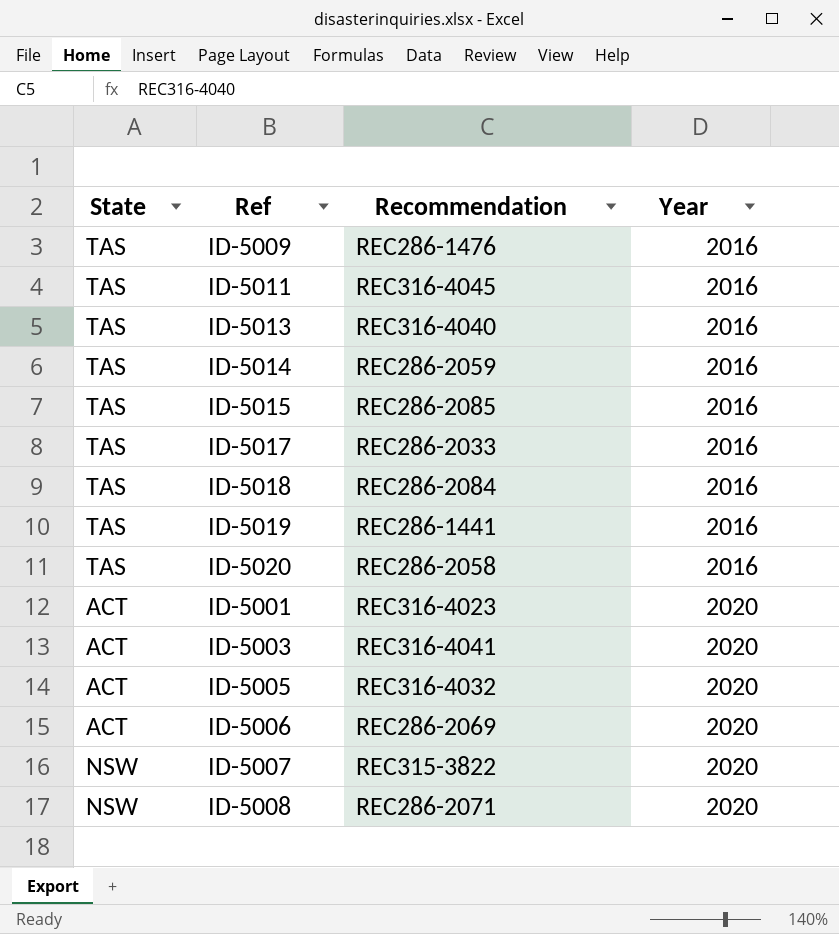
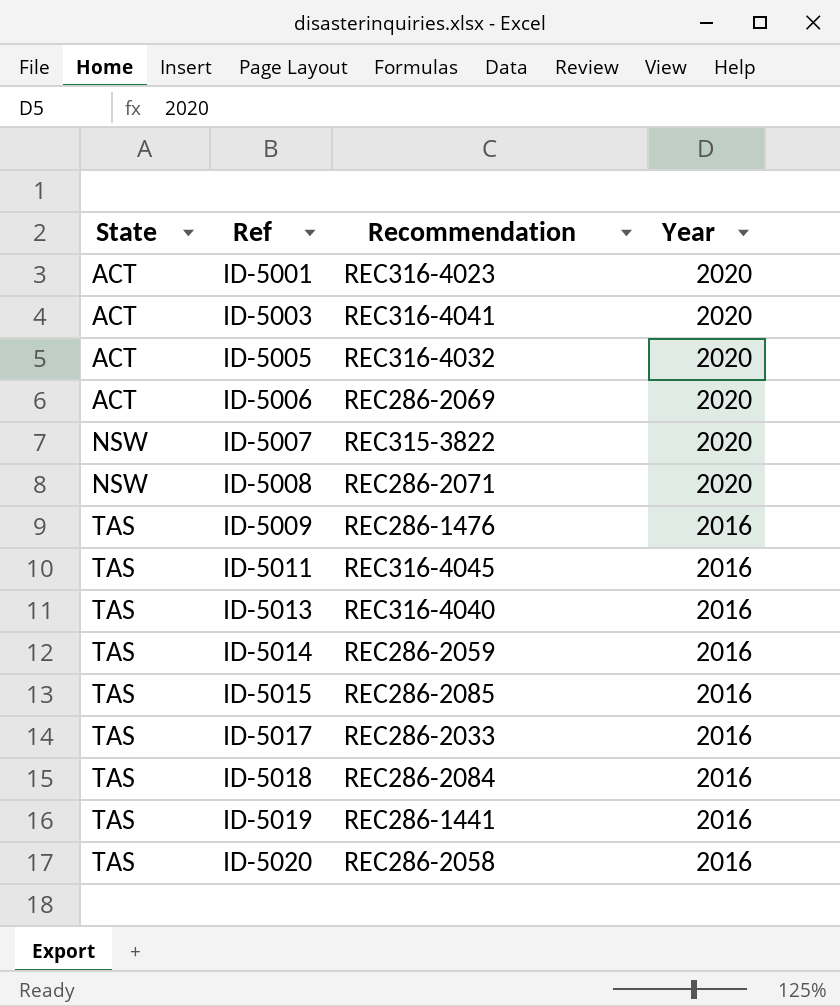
row order: Year ascending -> State ascending

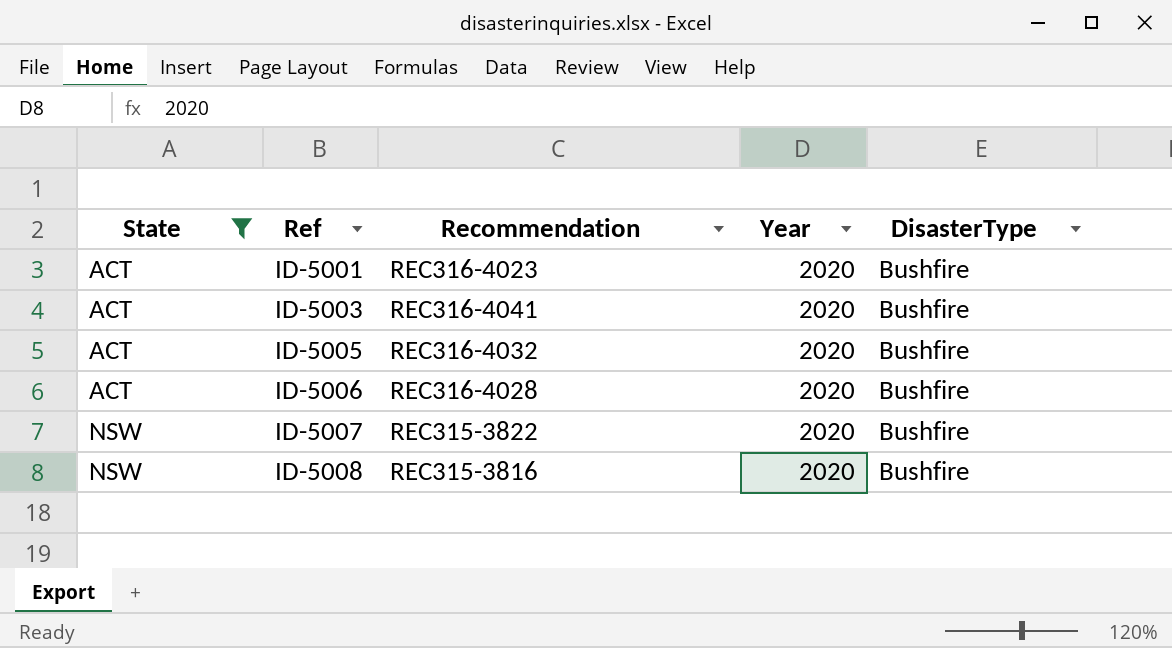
filter: none -> State != TAS
column DisasterType | position: none -> 5
ID-5006 | Recommendation: REC286-2069 -> REC316-4028
ID-5008 | Recommendation: REC286-2071 -> REC315-3816

